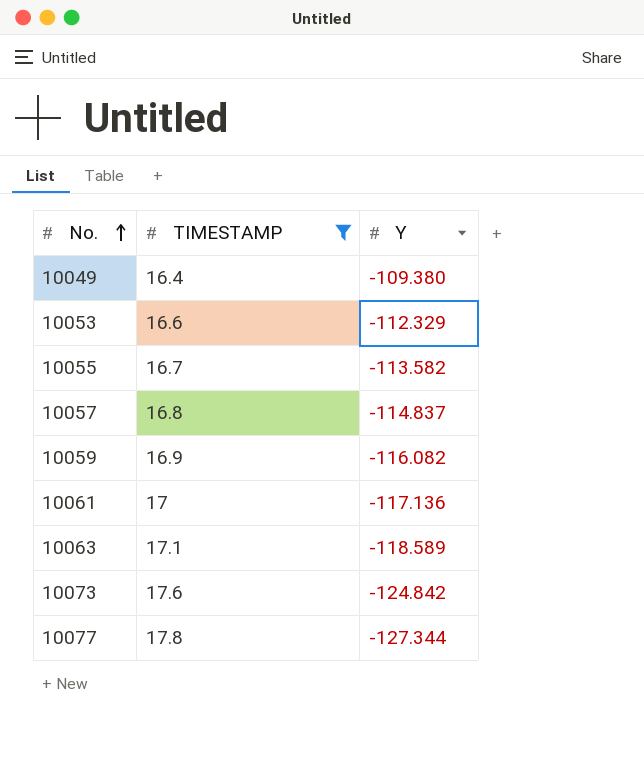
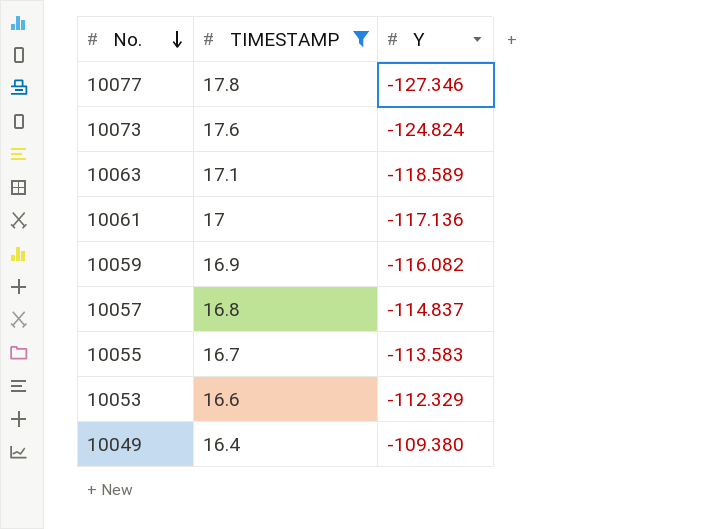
row order: No. ascending -> No. descending
10077 | Y: -127.344 -> -127.346
10073 | Y: -124.842 -> -124.824
10055 | Y: -113.582 -> -113.583

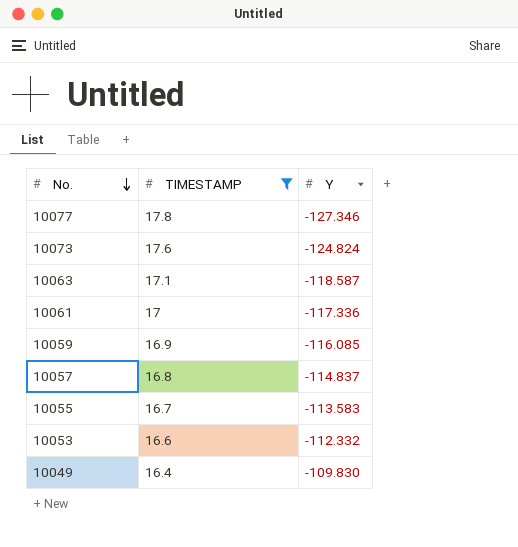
10063 | Y: -118.589 -> -118.587
10061 | Y: -117.136 -> -117.336
10059 | Y: -116.082 -> -116.085
10053 | Y: -112.329 -> -112.332
10049 | Y: -109.380 -> -109.830

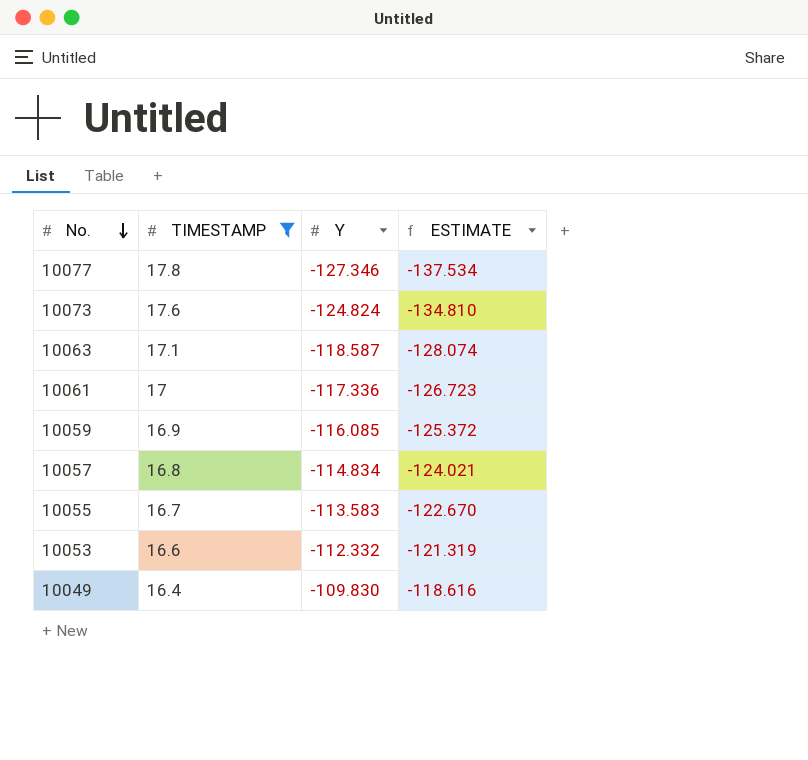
column ESTIMATE | formula: none -> [Y] * 1.08
10057 | Y: -114.837 -> -114.834

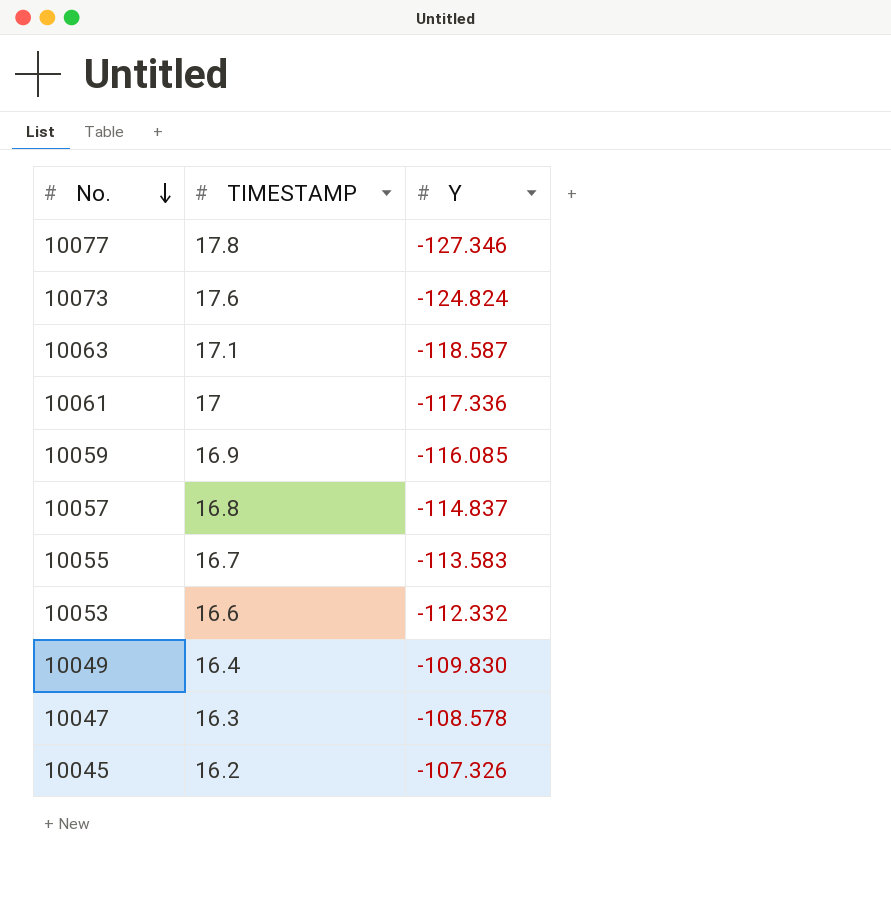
filter: TIMESTAMP >= 16.4 -> none
column ESTIMATE | formula: [Y] * 1.08 -> none
10057 | Y: -114.834 -> -114.837

